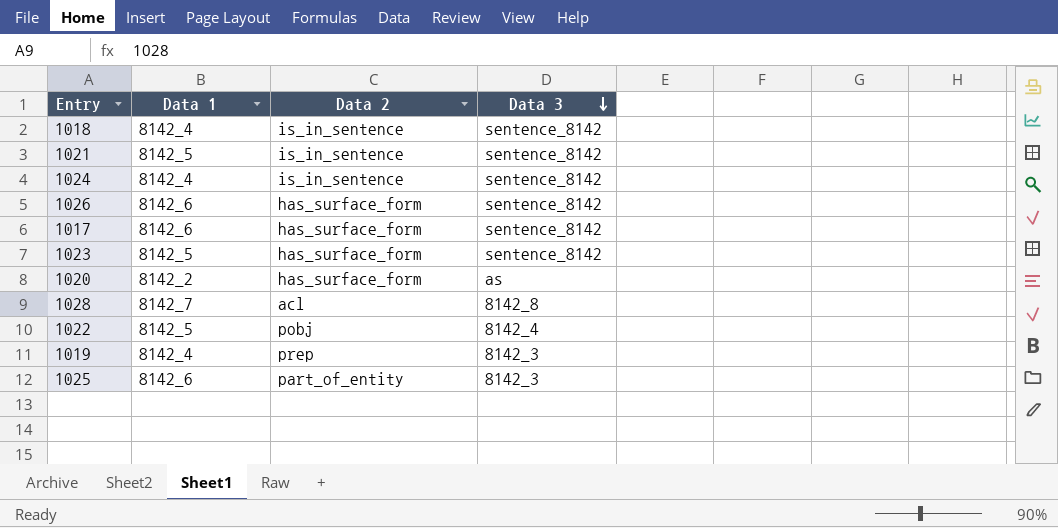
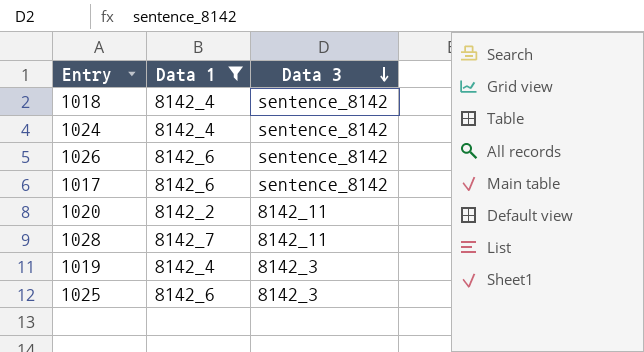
filter: none -> Data 1 != 8142_5
column Data 2 | position: 3 -> none
1020 | Data 3: as -> 8142_11
1028 | Data 3: 8142_8 -> 8142_11

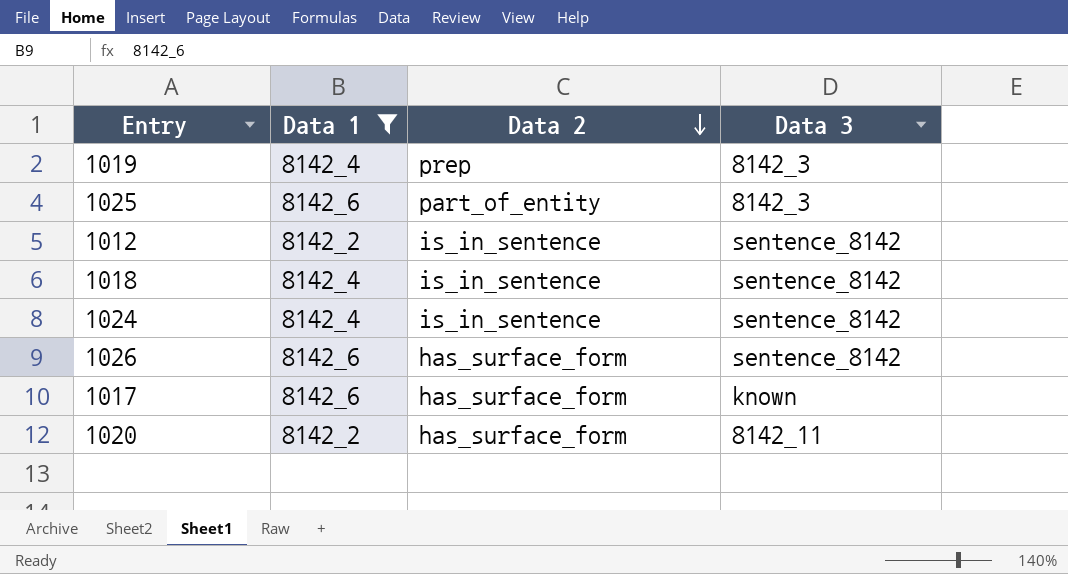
row order: Data 3 descending -> Data 2 descending
column Data 2 | position: none -> 3
row 1028: 8142_7 | 8142_11 -> none
row 1012: none -> 8142_2 | is_in_sentence | sentence_8142
1017 | Data 3: sentence_8142 -> known

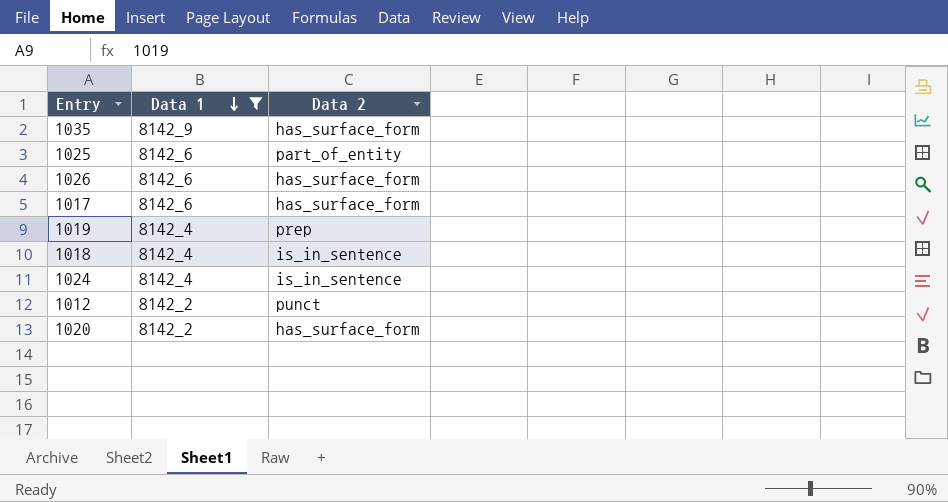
row order: Data 2 descending -> Data 1 descending
column Data 3 | position: 4 -> none
row 1035: none -> 8142_9 | has_surface_form
1012 | Data 2: is_in_sentence -> punct

